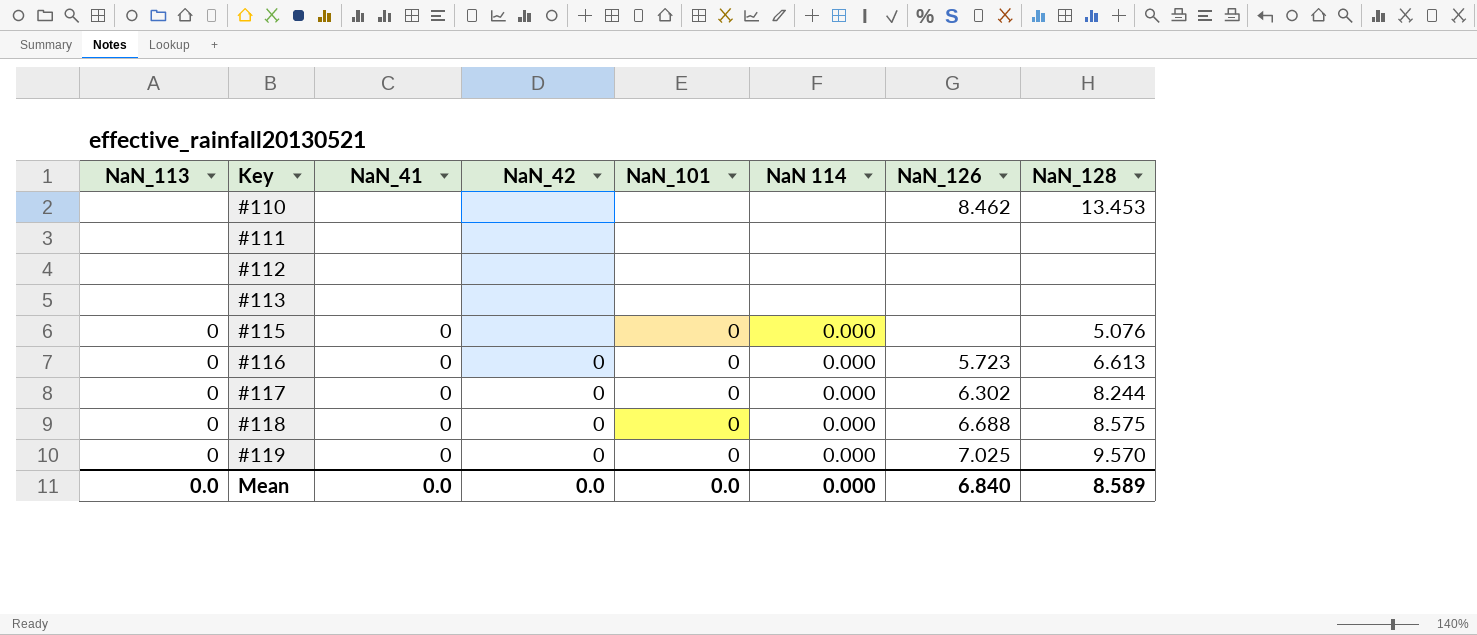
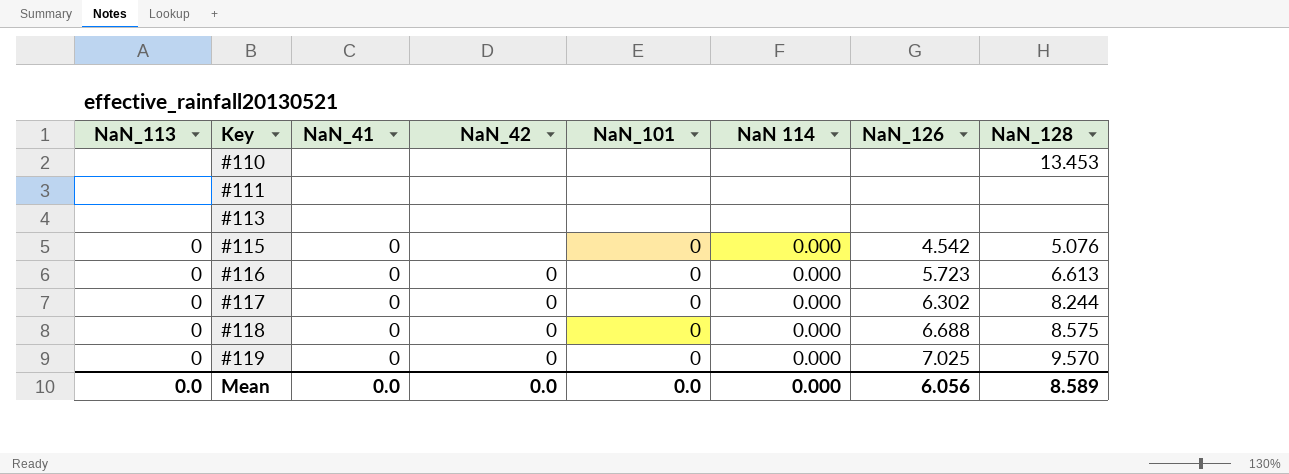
row #112: none | none | none | none | none | none | none -> none
#110 | NaN_126: 8.462 -> none
#115 | NaN_126: none -> 4.542
Mean | NaN_126: 6.840 -> 6.056

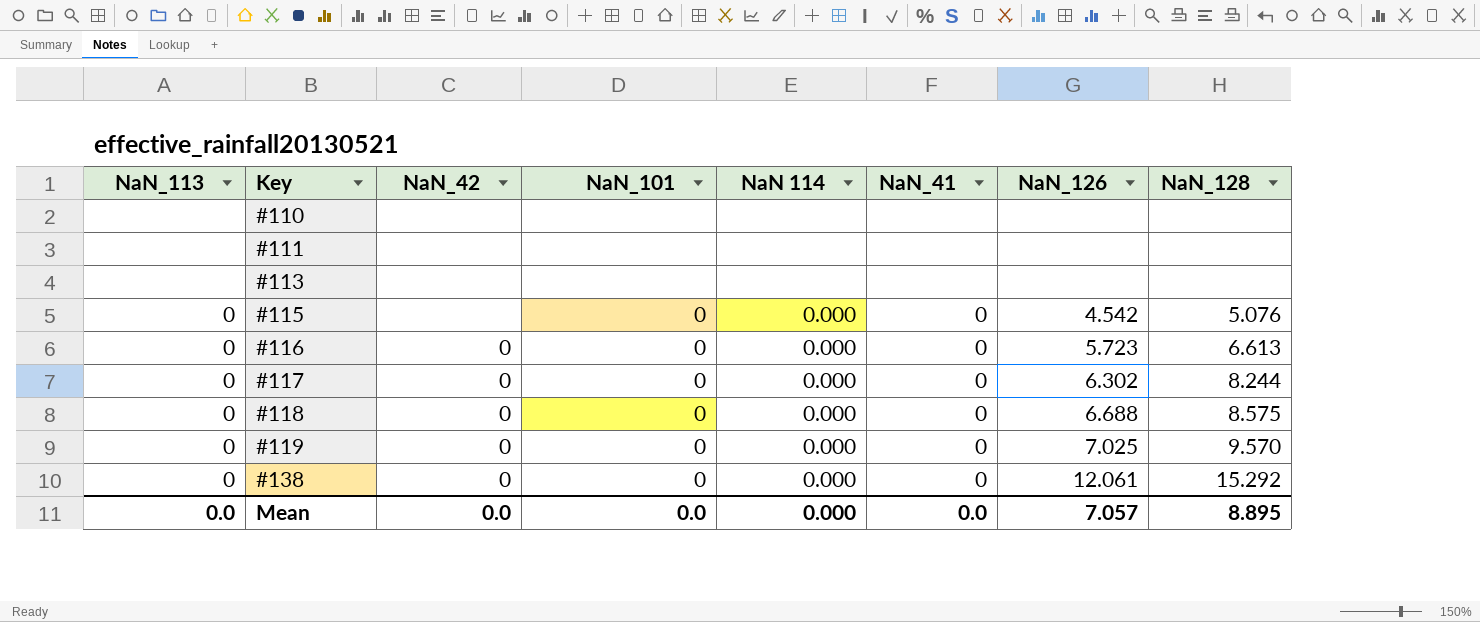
column NaN_41 | position: 3 -> 6
#110 | NaN_128: 13.453 -> none
row #138: none -> 0 | 0 | 0 | 0.000 | 0 | 12.061 | 15.292
Mean | NaN_126: 6.056 -> 7.057
Mean | NaN_128: 8.589 -> 8.895

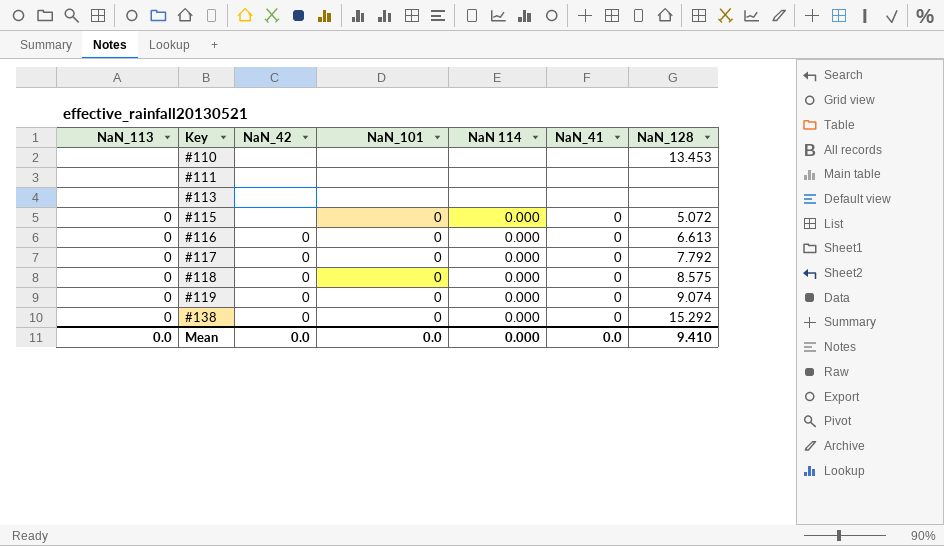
column NaN_126 | position: 7 -> none
#110 | NaN_128: none -> 13.453
#115 | NaN_128: 5.076 -> 5.072
#117 | NaN_128: 8.244 -> 7.792
#119 | NaN_128: 9.570 -> 9.074
Mean | NaN_128: 8.895 -> 9.410

